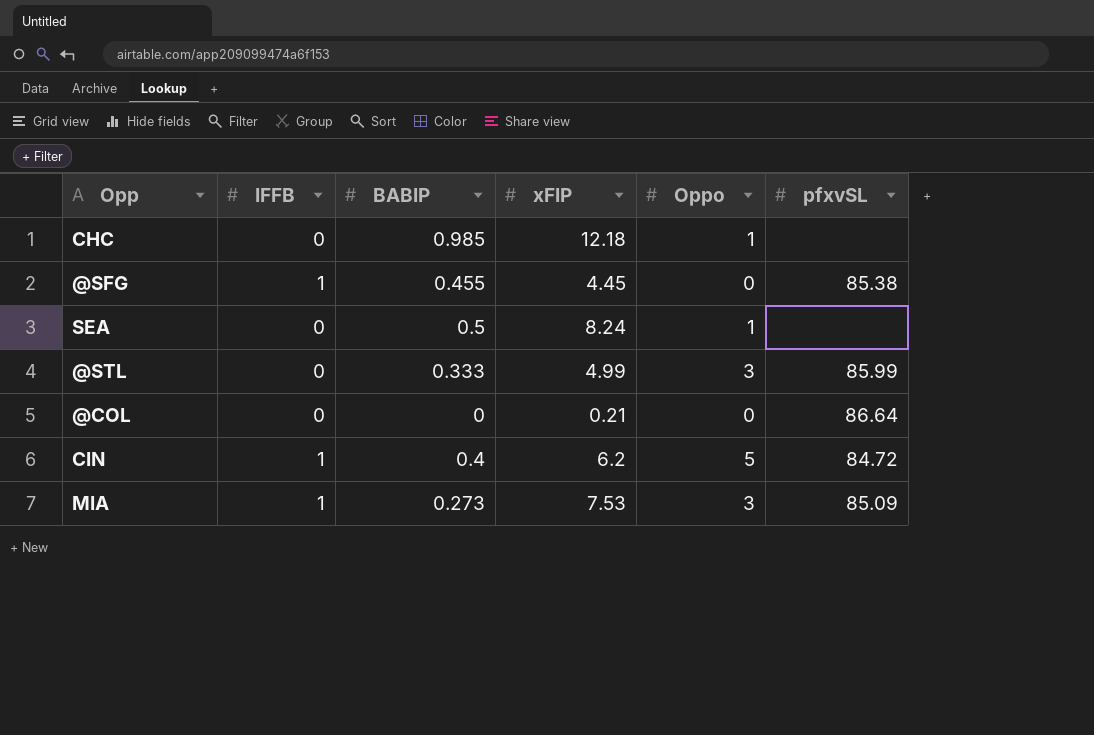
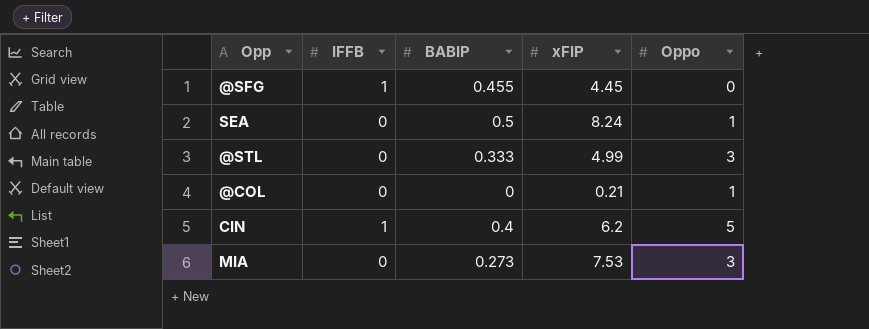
column pfxvSL | position: 6 -> none
row CHC: 0 | 0.985 | 12.18 | 1 | none -> none
@COL | Oppo: 0 -> 1
MIA | IFFB: 1 -> 0

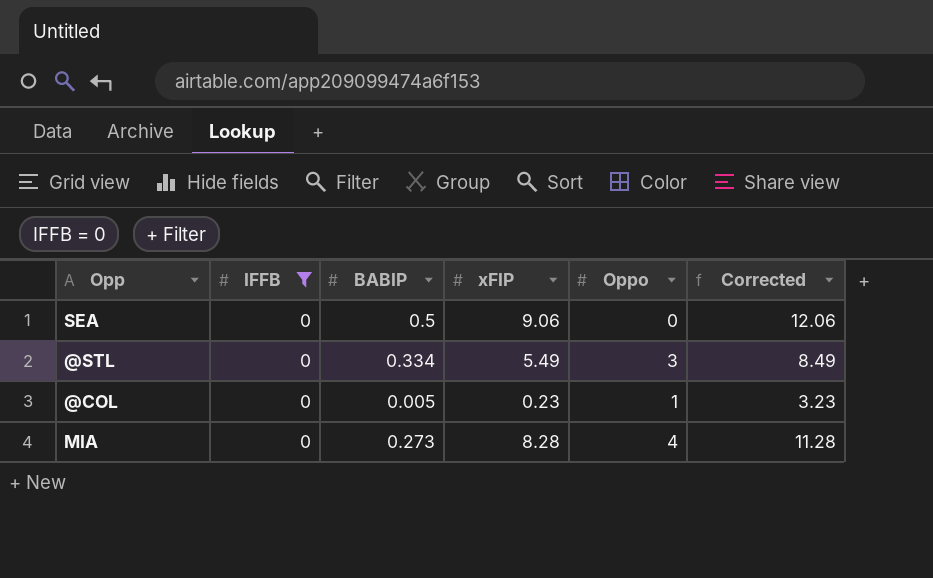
filter: none -> IFFB = 0
column Corrected | formula: none -> [xFIP] + 3
SEA | xFIP: 8.24 -> 9.06
SEA | Oppo: 1 -> 0
@STL | BABIP: 0.333 -> 0.334
@STL | xFIP: 4.99 -> 5.49
@COL | BABIP: 0 -> 0.005
@COL | xFIP: 0.21 -> 0.23
MIA | xFIP: 7.53 -> 8.28
MIA | Oppo: 3 -> 4

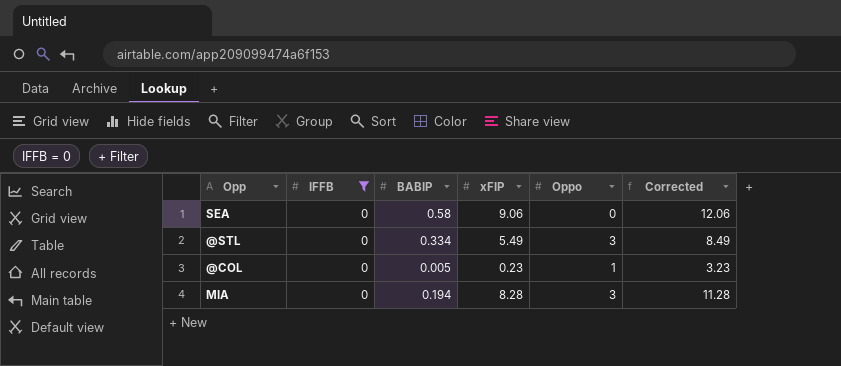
SEA | BABIP: 0.5 -> 0.58
MIA | BABIP: 0.273 -> 0.194
MIA | Oppo: 4 -> 3

